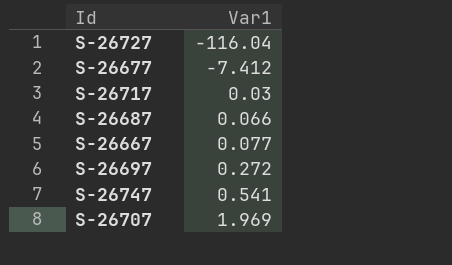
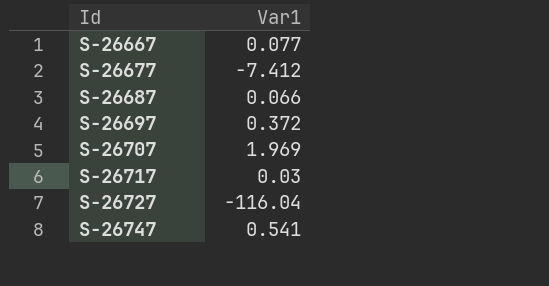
row order: Var1 ascending -> Id ascending
S-26697 | Var1: 0.272 -> 0.372

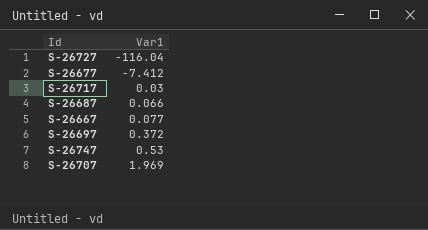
row order: Id ascending -> Var1 ascending
S-26747 | Var1: 0.541 -> 0.53

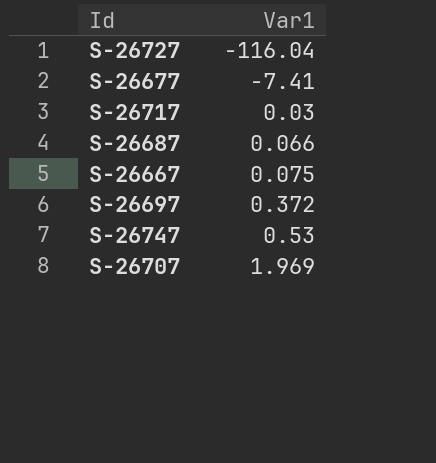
S-26677 | Var1: -7.412 -> -7.41
S-26667 | Var1: 0.077 -> 0.075

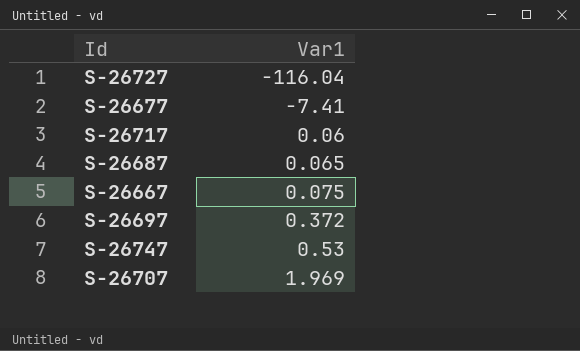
S-26717 | Var1: 0.03 -> 0.06
S-26687 | Var1: 0.066 -> 0.065

